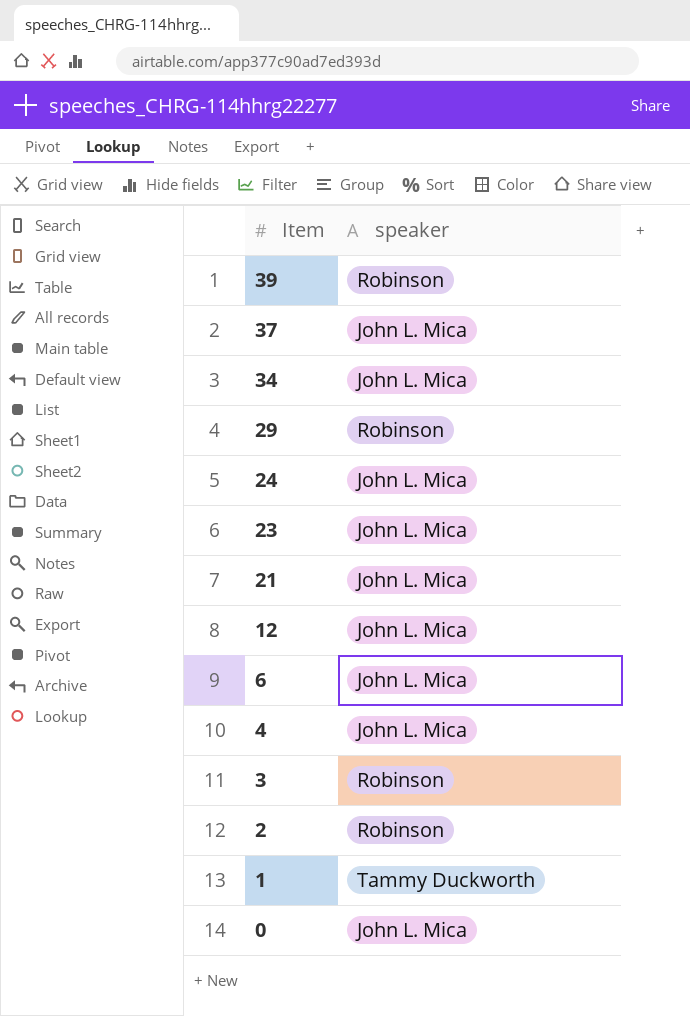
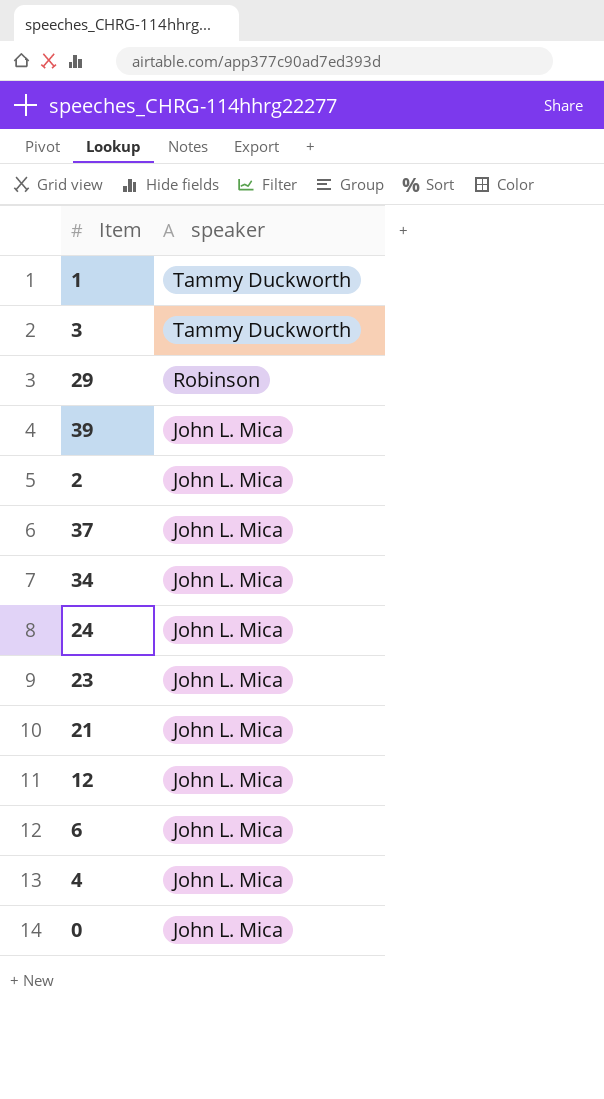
row order: Item descending -> speaker descending
3 | speaker: Robinson -> Tammy Duckworth
39 | speaker: Robinson -> John L. Mica
2 | speaker: Robinson -> John L. Mica

